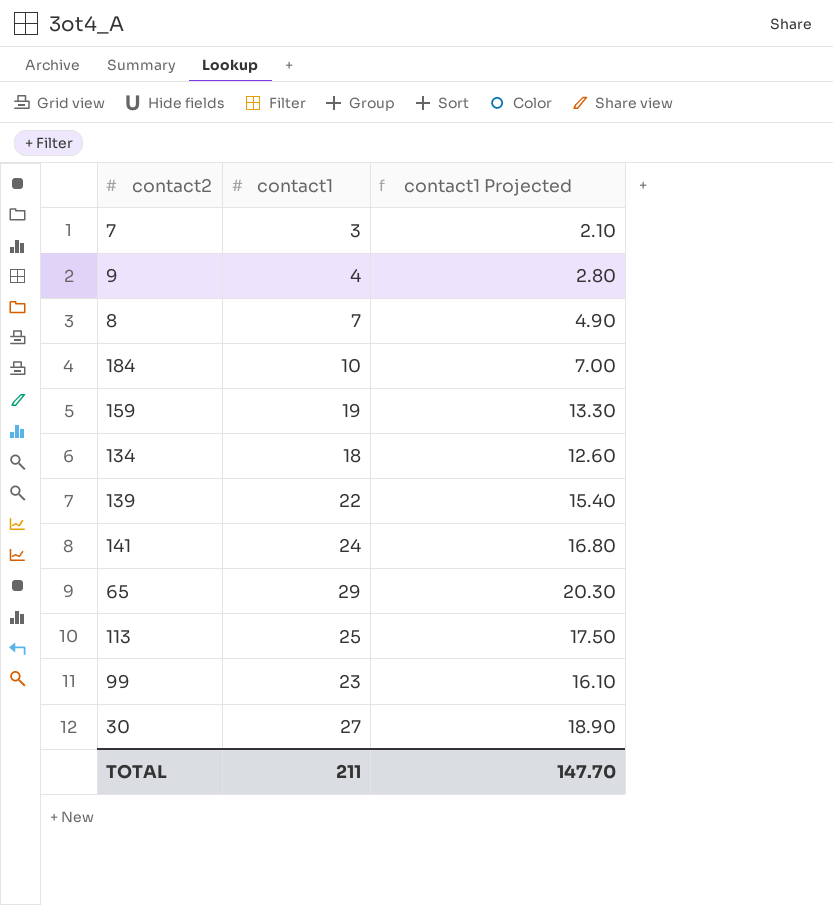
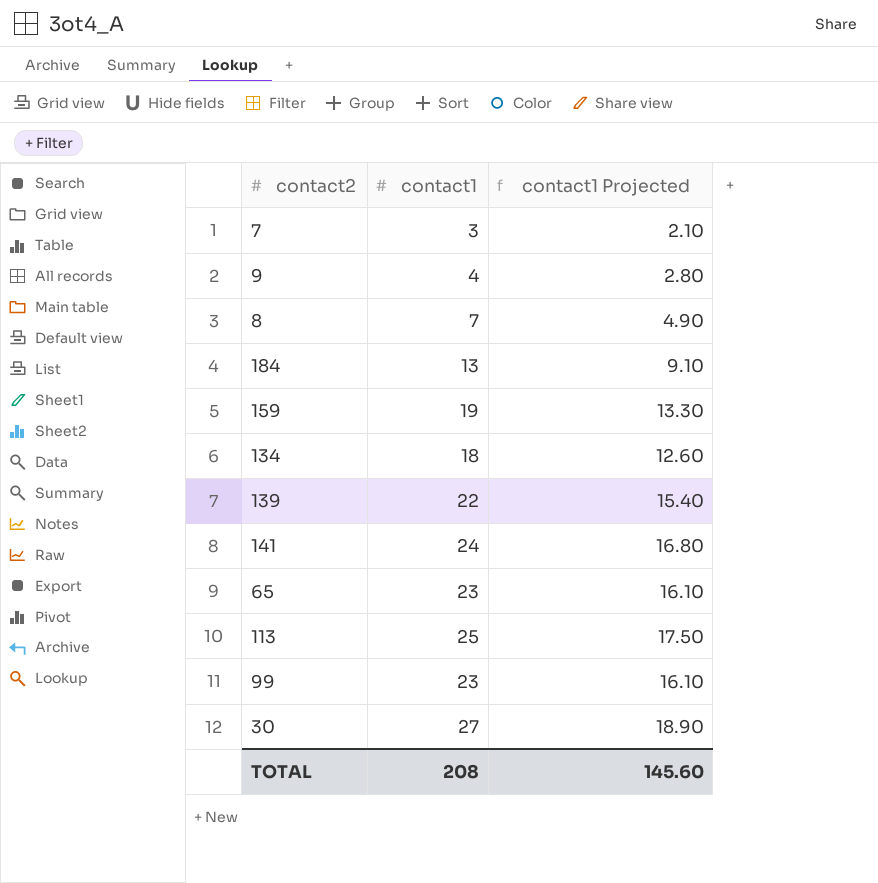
184 | contact1: 10 -> 13
184 | contact1 Projected: 7.00 -> 9.10
65 | contact1: 29 -> 23
65 | contact1 Projected: 20.30 -> 16.10
TOTAL | contact1: 211 -> 208
TOTAL | contact1 Projected: 147.70 -> 145.60

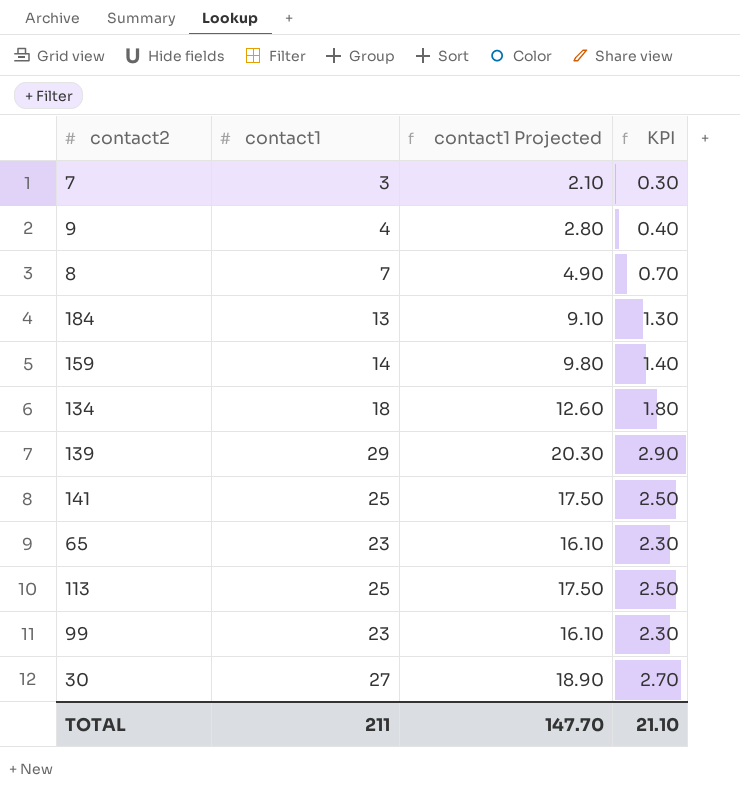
column KPI | formula: none -> [contact1] * 0.1
159 | contact1: 19 -> 14
159 | contact1 Projected: 13.30 -> 9.80
139 | contact1: 22 -> 29
139 | contact1 Projected: 15.40 -> 20.30
141 | contact1: 24 -> 25
141 | contact1 Projected: 16.80 -> 17.50
TOTAL | contact1: 208 -> 211
TOTAL | contact1 Projected: 145.60 -> 147.70

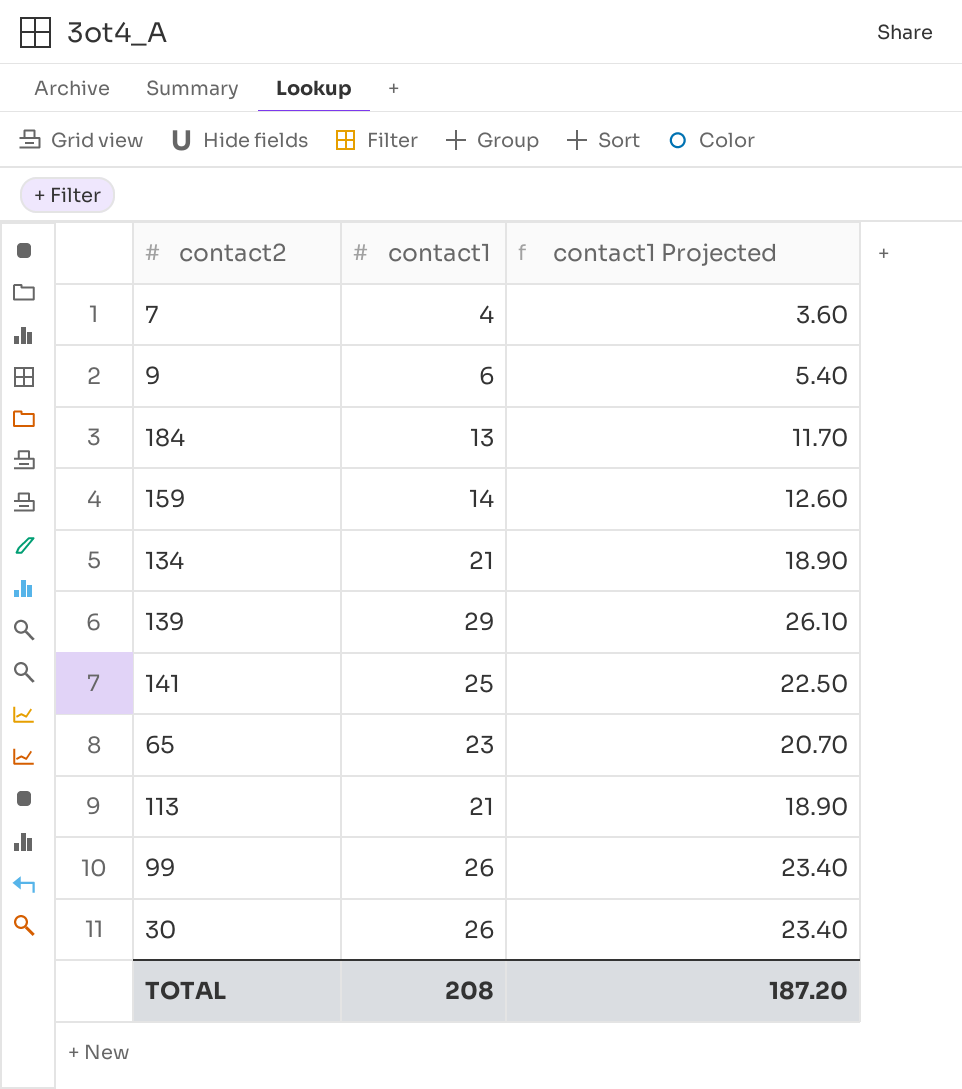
column KPI | formula: [contact1] * 0.1 -> none
column contact1 Projected | formula: [contact1] * 0.7 -> [contact1] * 0.9
row 8: 7 | 4.90 | 0.70 -> none
7 | contact1: 3 -> 4
9 | contact1: 4 -> 6
134 | contact1: 18 -> 21
113 | contact1: 25 -> 21
99 | contact1: 23 -> 26
30 | contact1: 27 -> 26
TOTAL | contact1: 211 -> 208
TOTAL | contact1 Projected: 147.70 -> 187.20

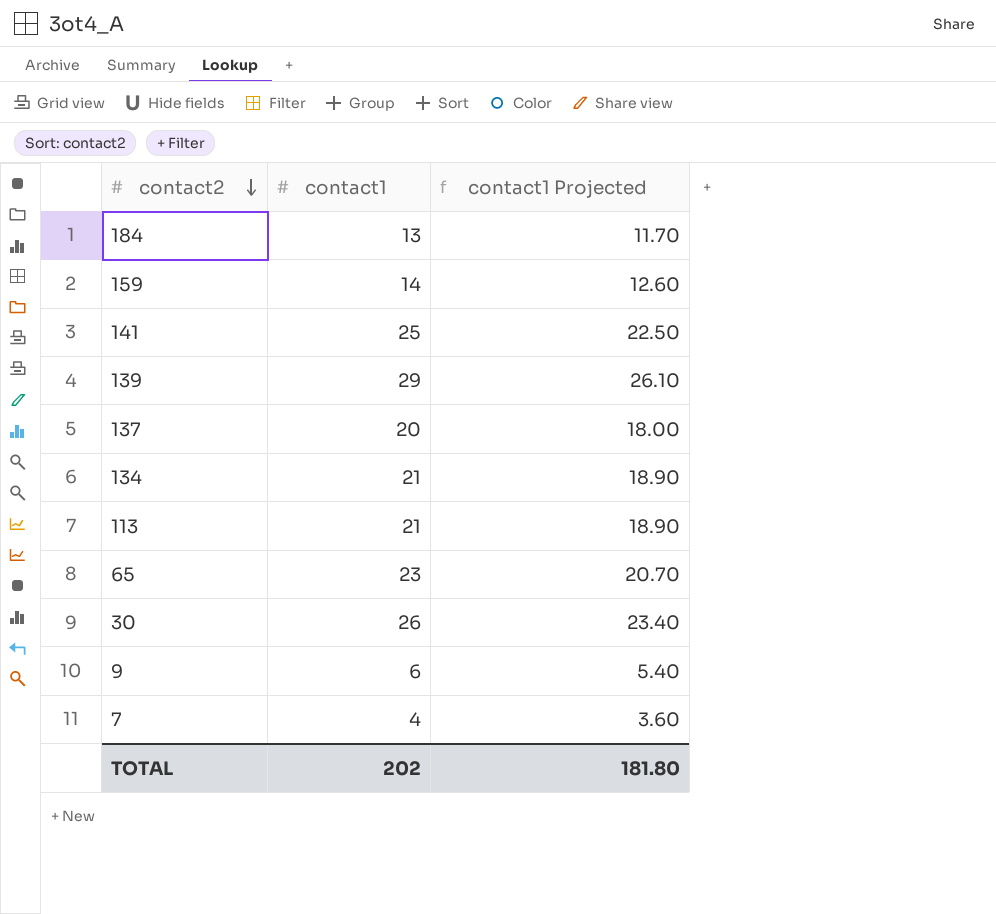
row order: none -> contact2 descending
row 99: 26 | 23.40 -> none
row 137: none -> 20 | 18.00
TOTAL | contact1: 208 -> 202
TOTAL | contact1 Projected: 187.20 -> 181.80

